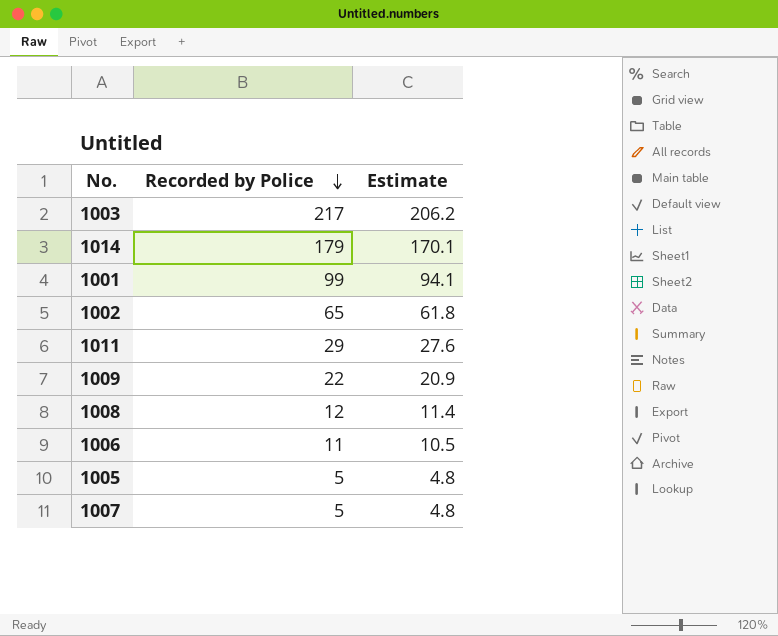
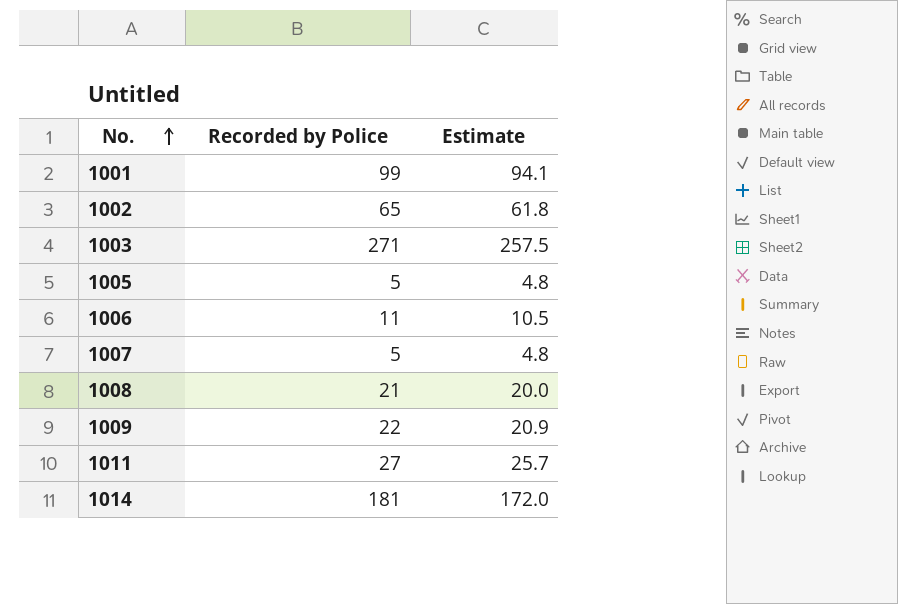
row order: Recorded by Police descending -> No. ascending
1003 | Recorded by Police: 217 -> 271
1003 | Estimate: 206.2 -> 257.5
1008 | Recorded by Police: 12 -> 21
1008 | Estimate: 11.4 -> 20.0
1011 | Recorded by Police: 29 -> 27
1011 | Estimate: 27.6 -> 25.7
1014 | Recorded by Police: 179 -> 181
1014 | Estimate: 170.1 -> 172.0

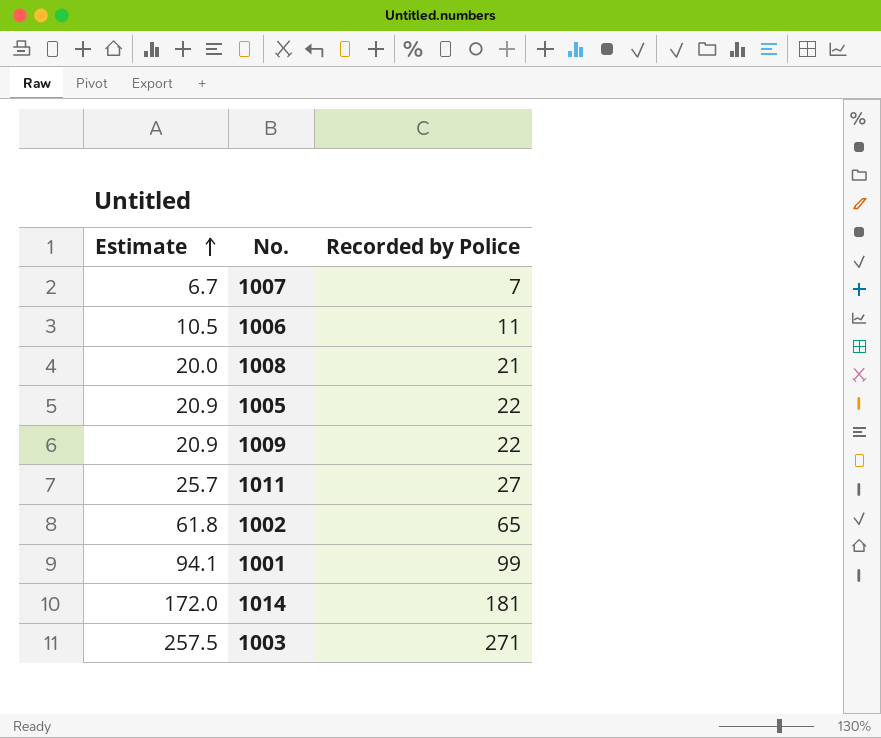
row order: No. ascending -> Estimate ascending
column Estimate | position: 3 -> 1
1007 | Estimate: 4.8 -> 6.7
1007 | Recorded by Police: 5 -> 7
1005 | Estimate: 4.8 -> 20.9
1005 | Recorded by Police: 5 -> 22

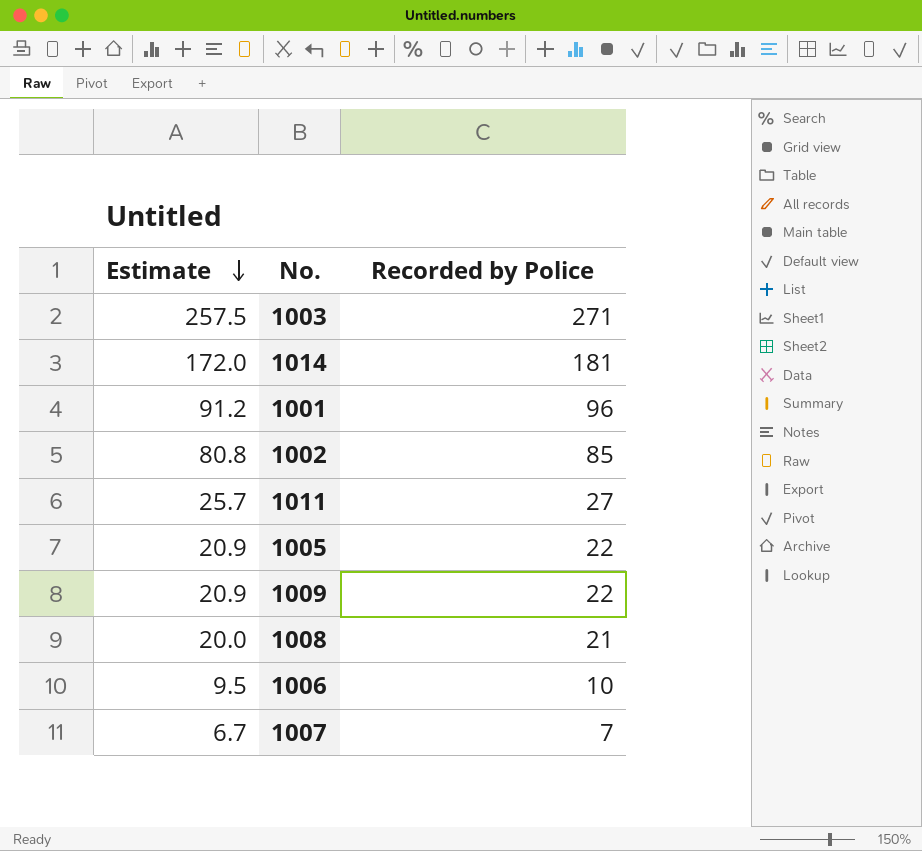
row order: Estimate ascending -> Estimate descending
1001 | Estimate: 94.1 -> 91.2
1001 | Recorded by Police: 99 -> 96
1002 | Estimate: 61.8 -> 80.8
1002 | Recorded by Police: 65 -> 85
1006 | Estimate: 10.5 -> 9.5
1006 | Recorded by Police: 11 -> 10

